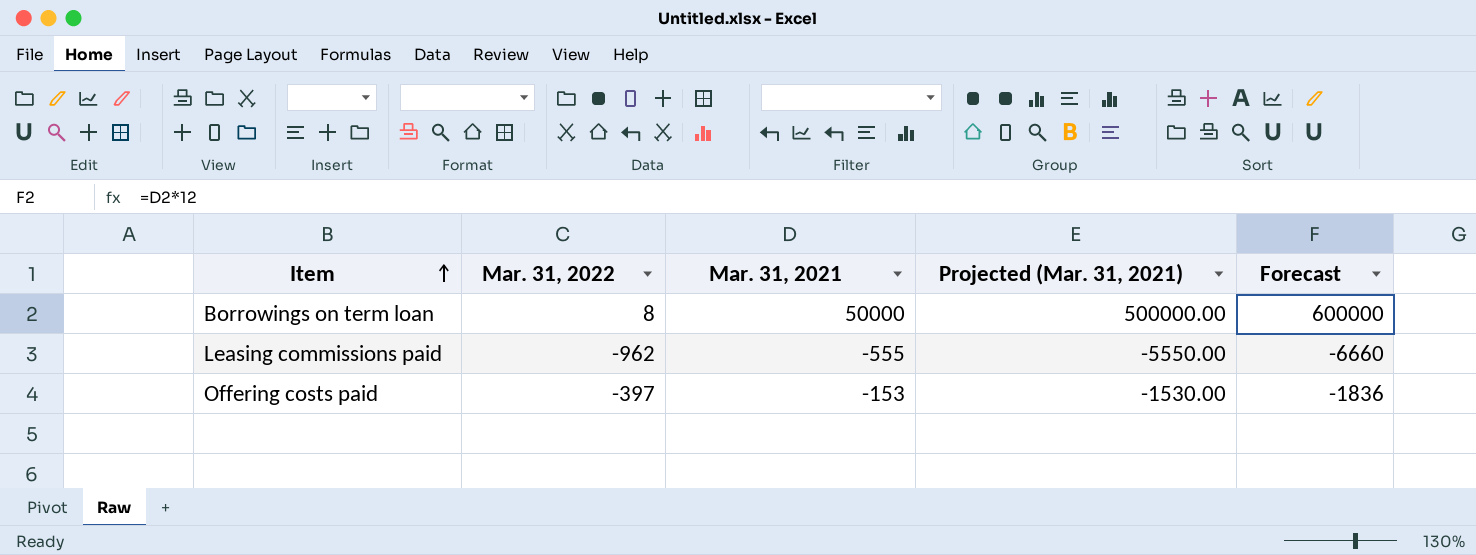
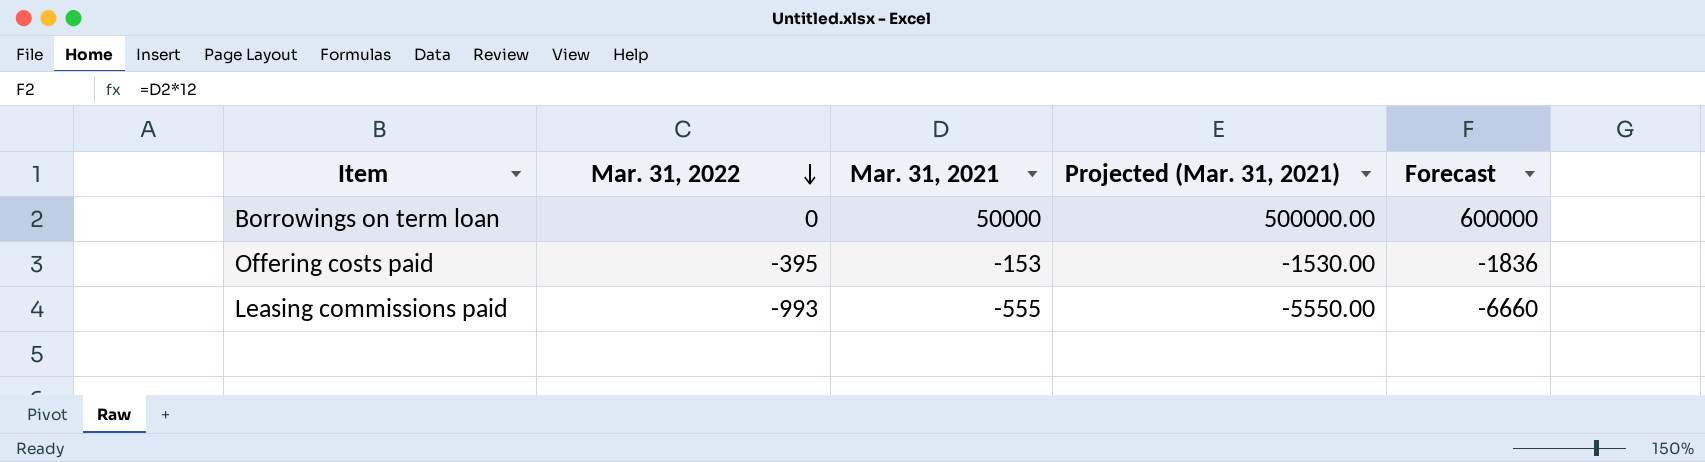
row order: Item ascending -> Mar. 31, 2022 descending
Borrowings on term loan | Mar. 31, 2022: 8 -> 0
Offering costs paid | Mar. 31, 2022: -397 -> -395
Leasing commissions paid | Mar. 31, 2022: -962 -> -993

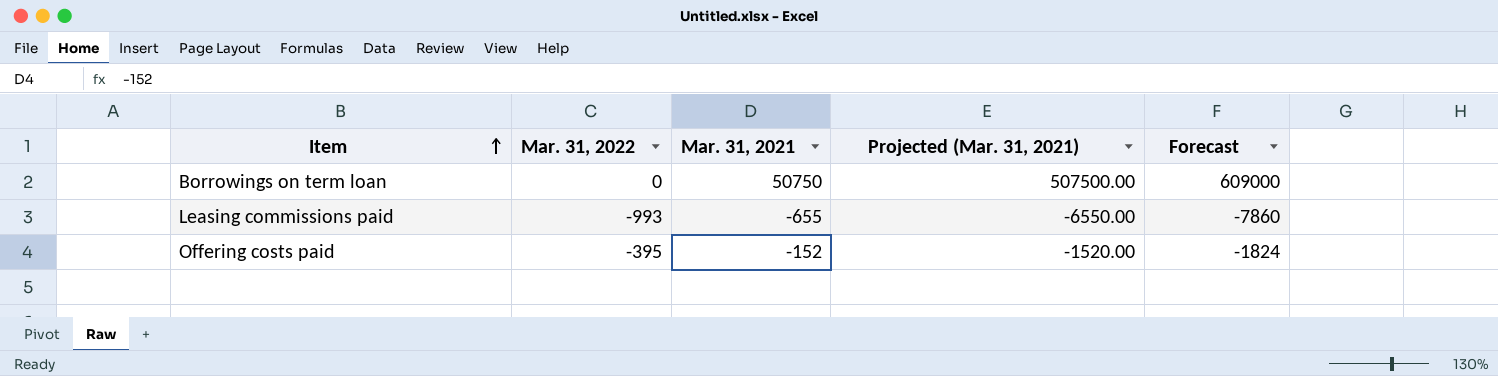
row order: Mar. 31, 2022 descending -> Item ascending
Borrowings on term loan | Mar. 31, 2021: 50000 -> 50750
Borrowings on term loan | Projected (Mar. 31, 2021): 500000.00 -> 507500.00
Borrowings on term loan | Forecast: 600000 -> 609000
Leasing commissions paid | Mar. 31, 2021: -555 -> -655
Leasing commissions paid | Projected (Mar. 31, 2021): -5550.00 -> -6550.00
Leasing commissions paid | Forecast: -6660 -> -7860
Offering costs paid | Mar. 31, 2021: -153 -> -152
Offering costs paid | Projected (Mar. 31, 2021): -1530.00 -> -1520.00
Offering costs paid | Forecast: -1836 -> -1824

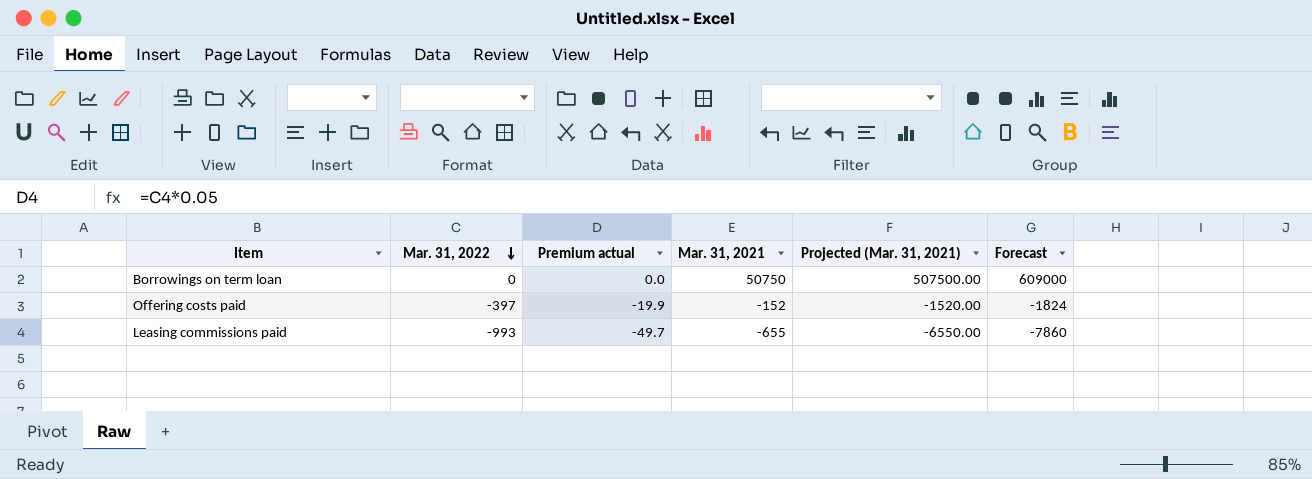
row order: Item ascending -> Mar. 31, 2022 descending
column Premium actual | formula: none -> [Mar. 31, 2022] * 0.05
Offering costs paid | Mar. 31, 2022: -395 -> -397

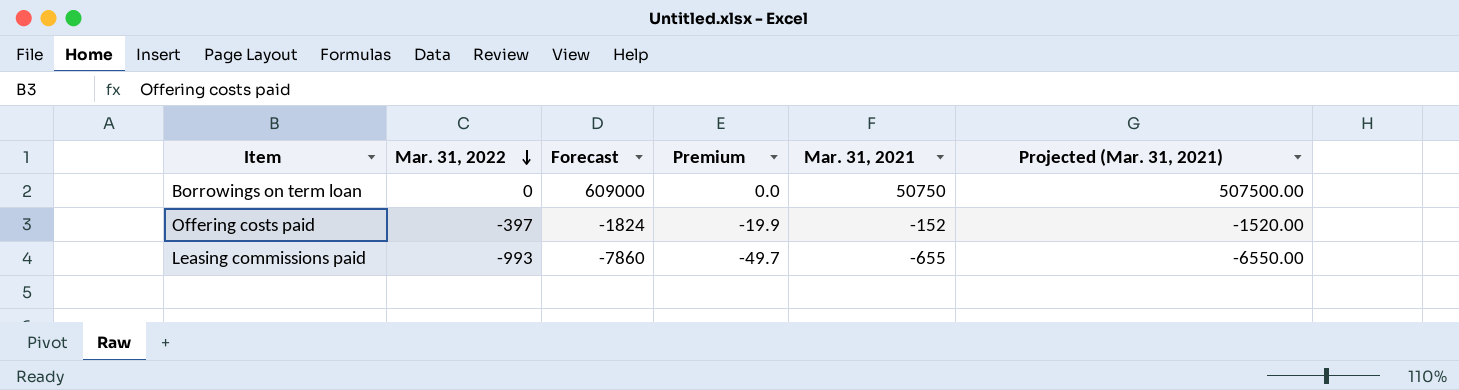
column Forecast | position: 6 -> 3
column name: Premium actual -> Premium

